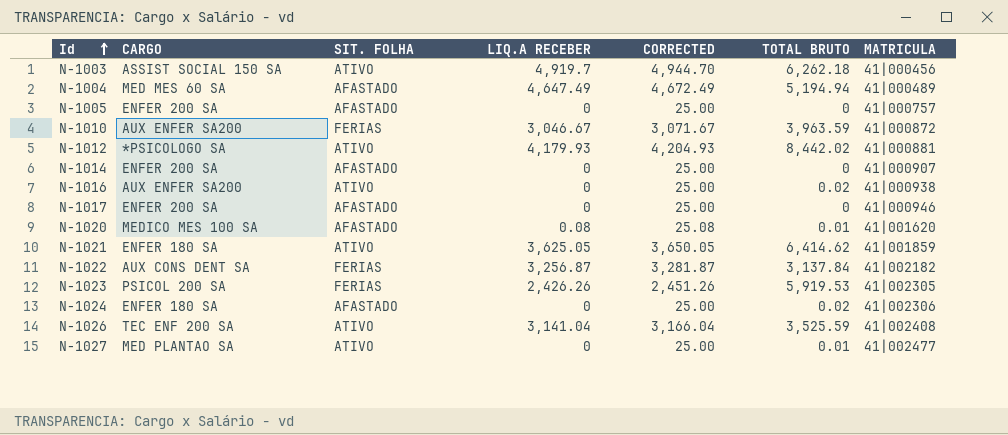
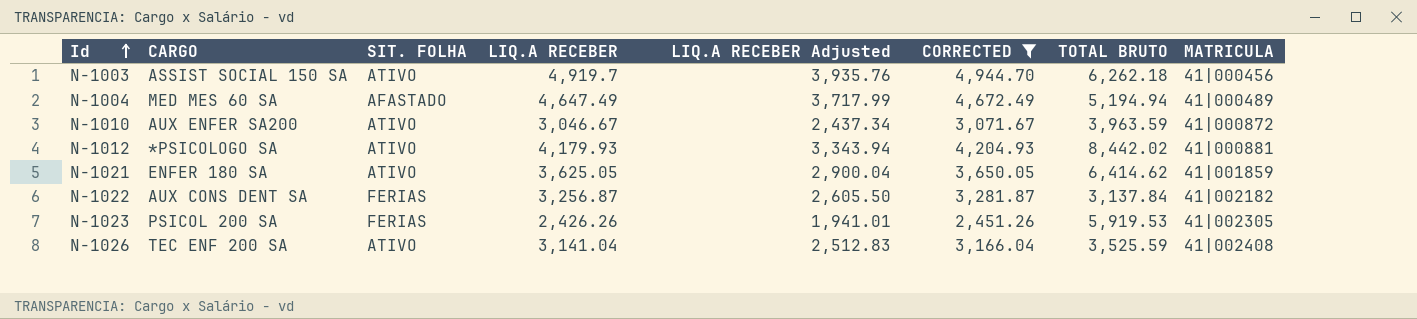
filter: none -> CORRECTED >= 2,451.26
column LIQ.A RECEBER Adjusted | formula: none -> [LIQ.A RECEBER] * 0.8
N-1010 | SIT. FOLHA: FERIAS -> ATIVO

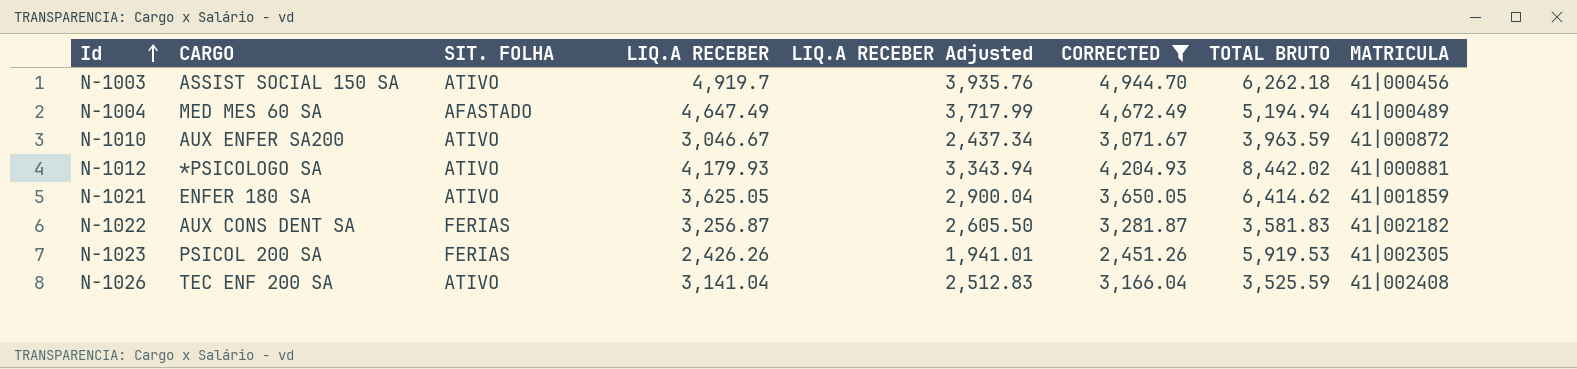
N-1022 | TOTAL BRUTO: 3,137.84 -> 3,581.83

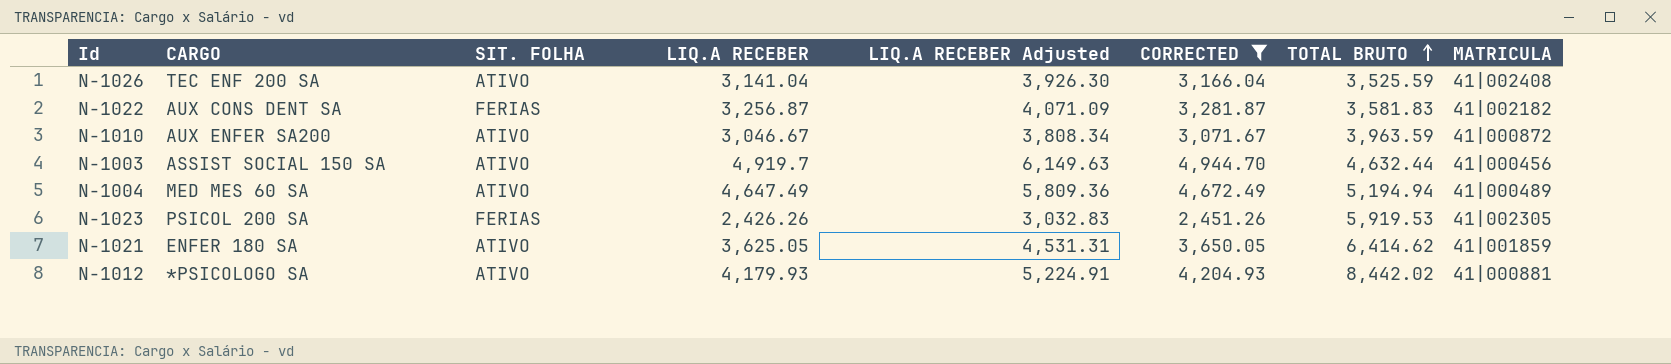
row order: Id ascending -> TOTAL BRUTO ascending
column LIQ.A RECEBER Adjusted | formula: [LIQ.A RECEBER] * 0.8 -> [LIQ.A RECEBER] * 1.25
N-1003 | TOTAL BRUTO: 6,262.18 -> 4,632.44
N-1004 | SIT. FOLHA: AFASTADO -> ATIVO

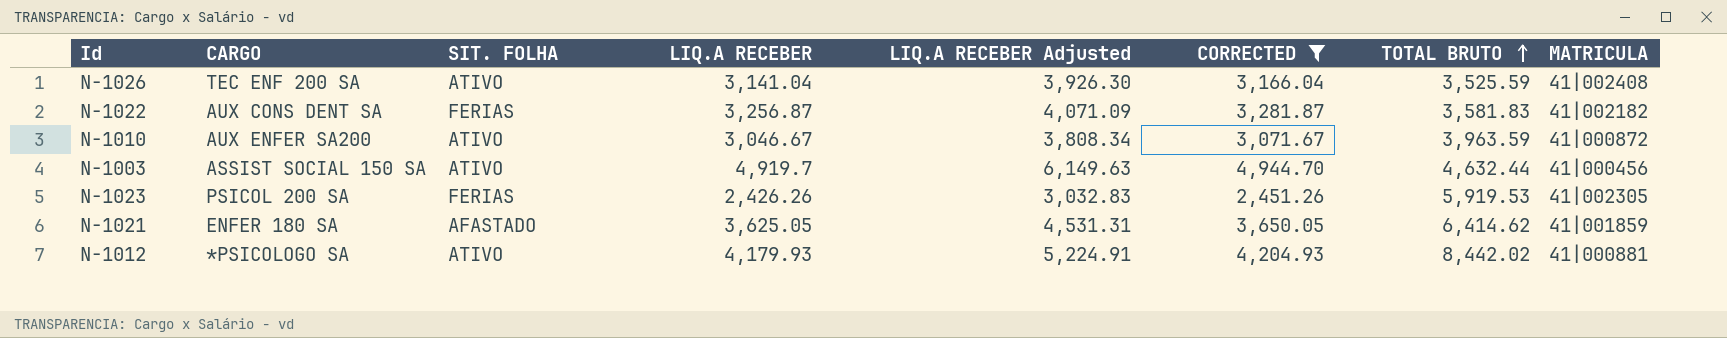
row N-1004: MED MES 60 SA | ATIVO | 4,647.49 | 5,809.36 | 4,672.49 | 5,194.94 | 41|000489 -> none
N-1021 | SIT. FOLHA: ATIVO -> AFASTADO

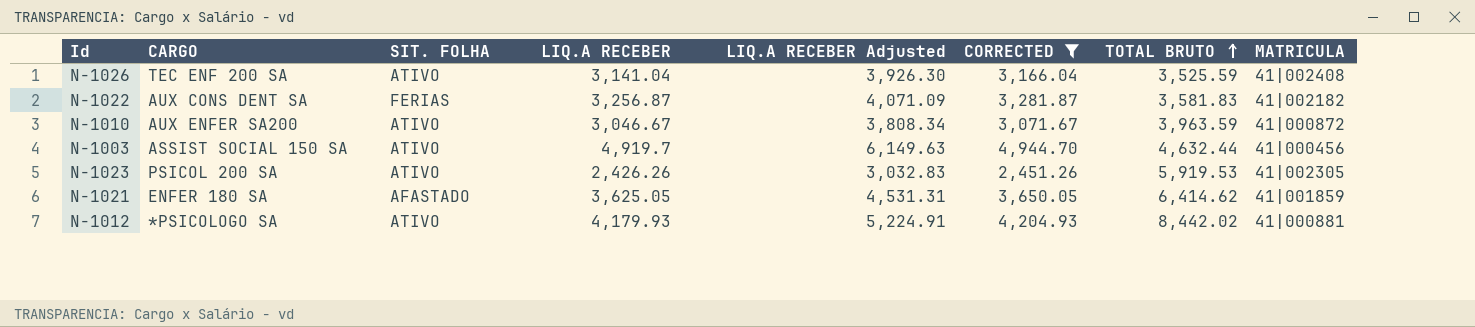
N-1023 | SIT. FOLHA: FERIAS -> ATIVO

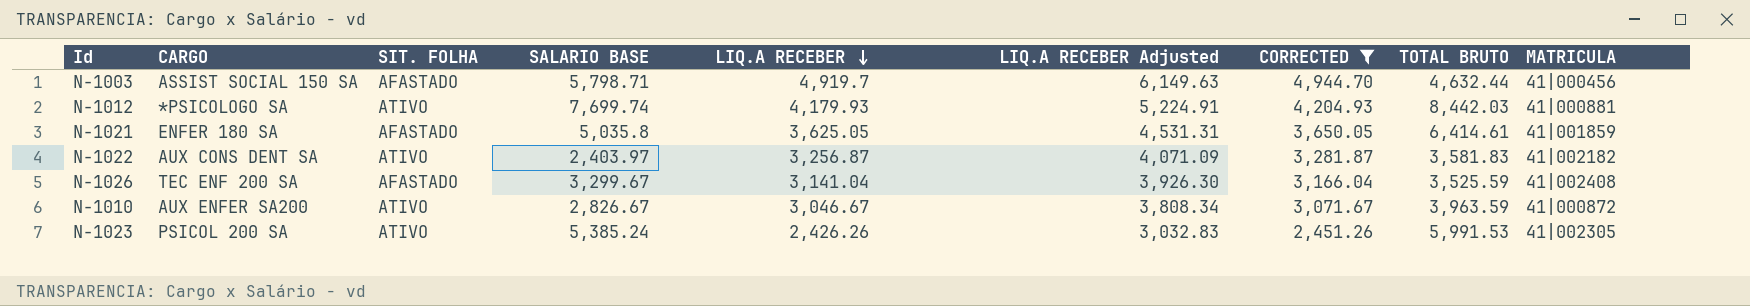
row order: TOTAL BRUTO ascending -> LIQ.A RECEBER descending
column SALARIO BASE | position: none -> 4
N-1003 | SIT. FOLHA: ATIVO -> AFASTADO
N-1012 | TOTAL BRUTO: 8,442.02 -> 8,442.03
N-1021 | TOTAL BRUTO: 6,414.62 -> 6,414.61
N-1022 | SIT. FOLHA: FERIAS -> ATIVO
N-1026 | SIT. FOLHA: ATIVO -> AFASTADO
N-1023 | TOTAL BRUTO: 5,919.53 -> 5,991.53

